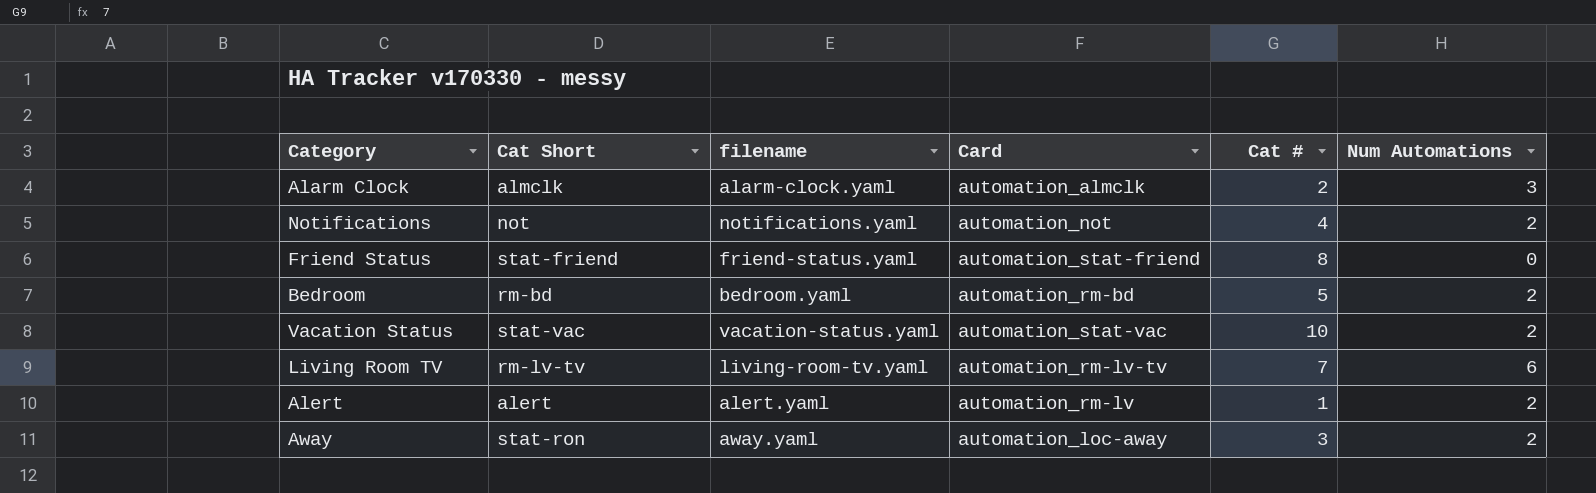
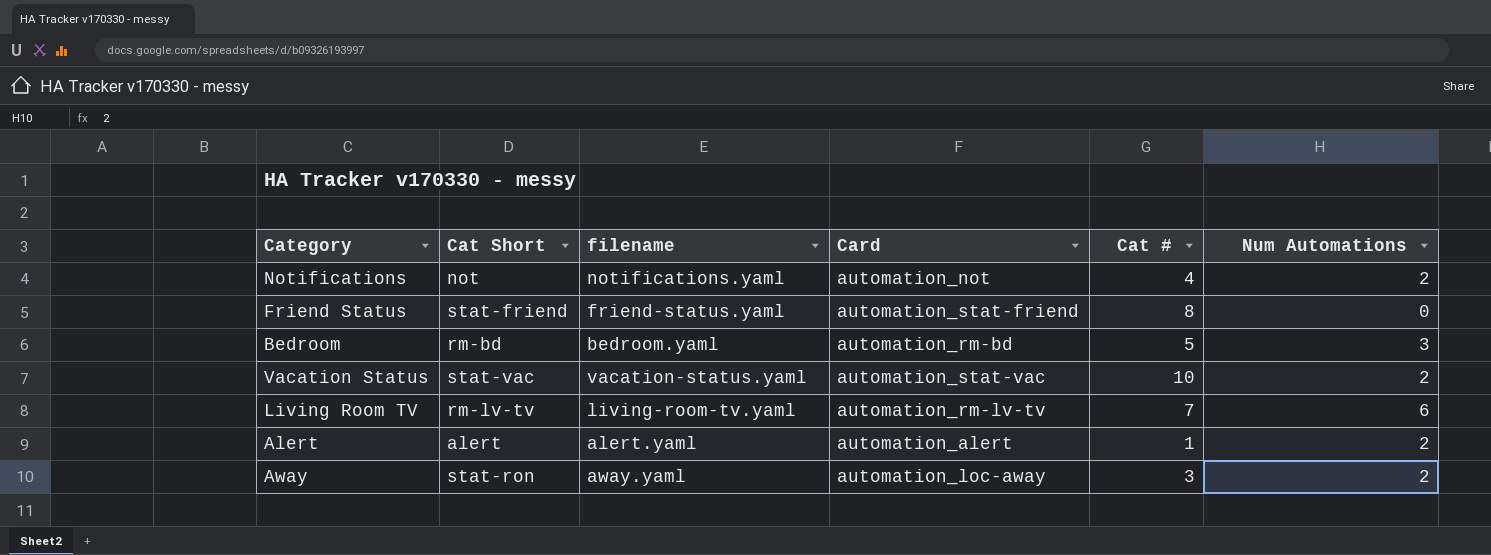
row Alarm Clock: almclk | alarm-clock.yaml | automation_almclk | 2 | 3 -> none
Bedroom | Num Automations: 2 -> 3
Alert | Card: automation_rm-lv -> automation_alert

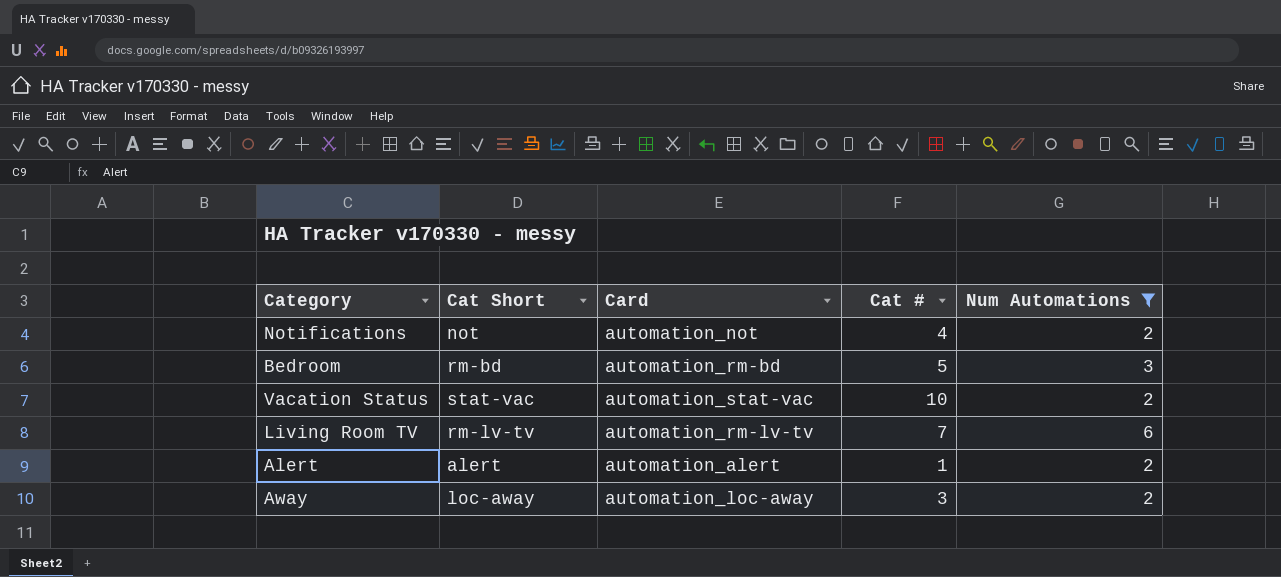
filter: none -> Num Automations != 0
column filename | position: 3 -> none
Away | Cat Short: stat-ron -> loc-away

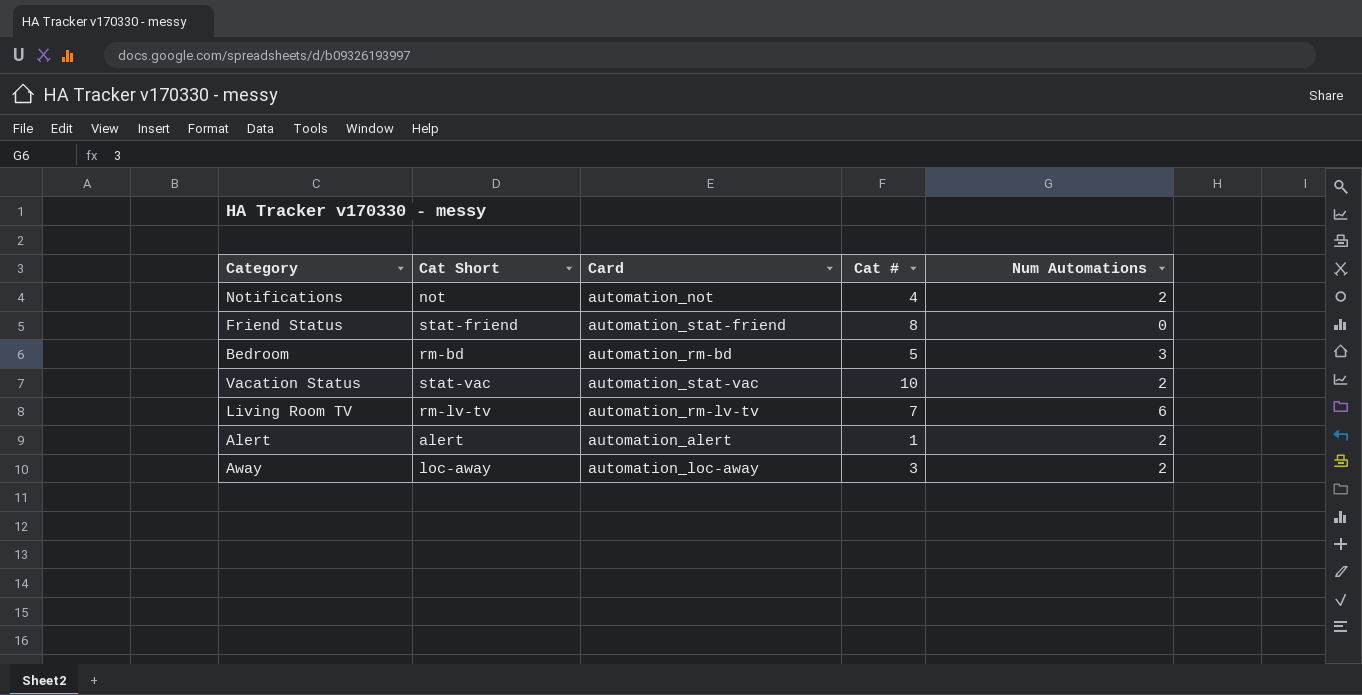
filter: Num Automations != 0 -> none

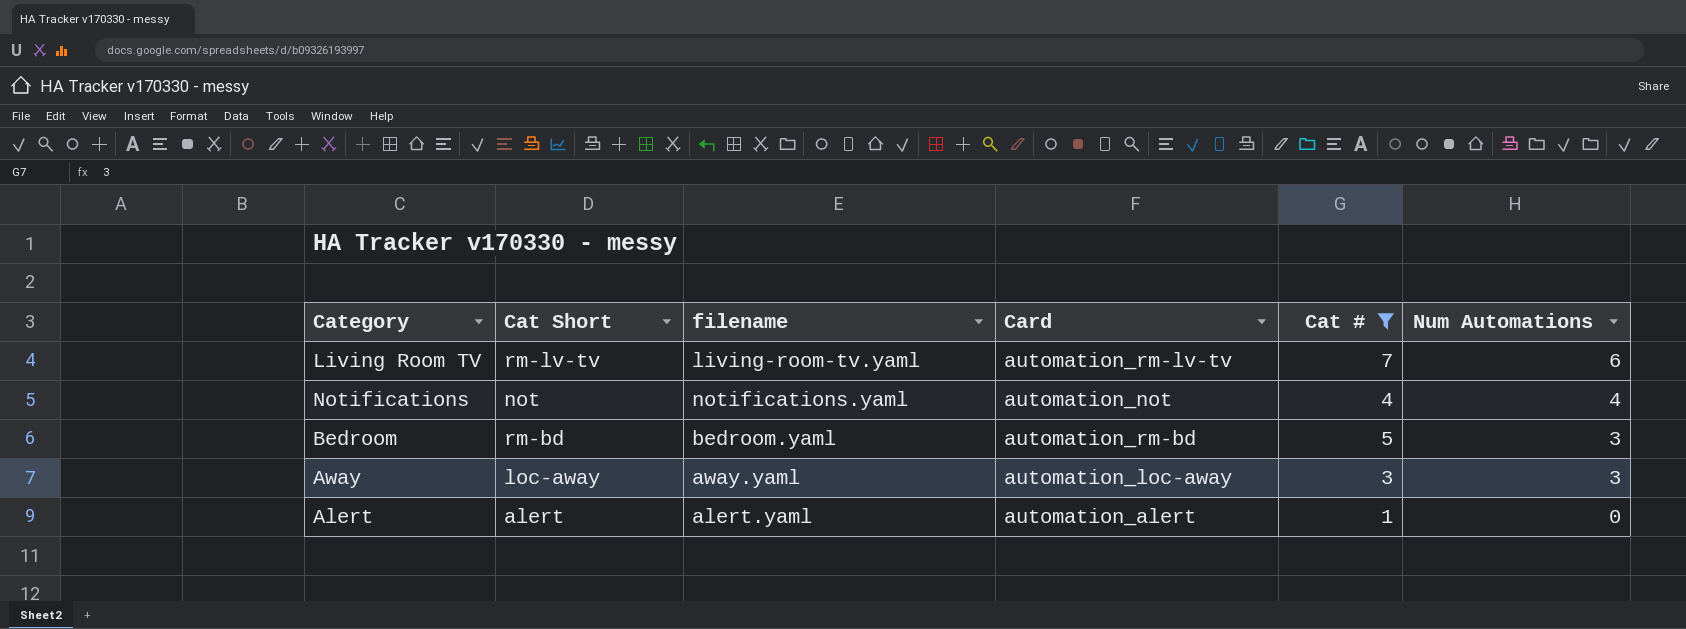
filter: none -> Cat # <= 7
row order: none -> Num Automations descending
column filename | position: none -> 3
Notifications | Num Automations: 2 -> 4
Away | Num Automations: 2 -> 3
Alert | Num Automations: 2 -> 0

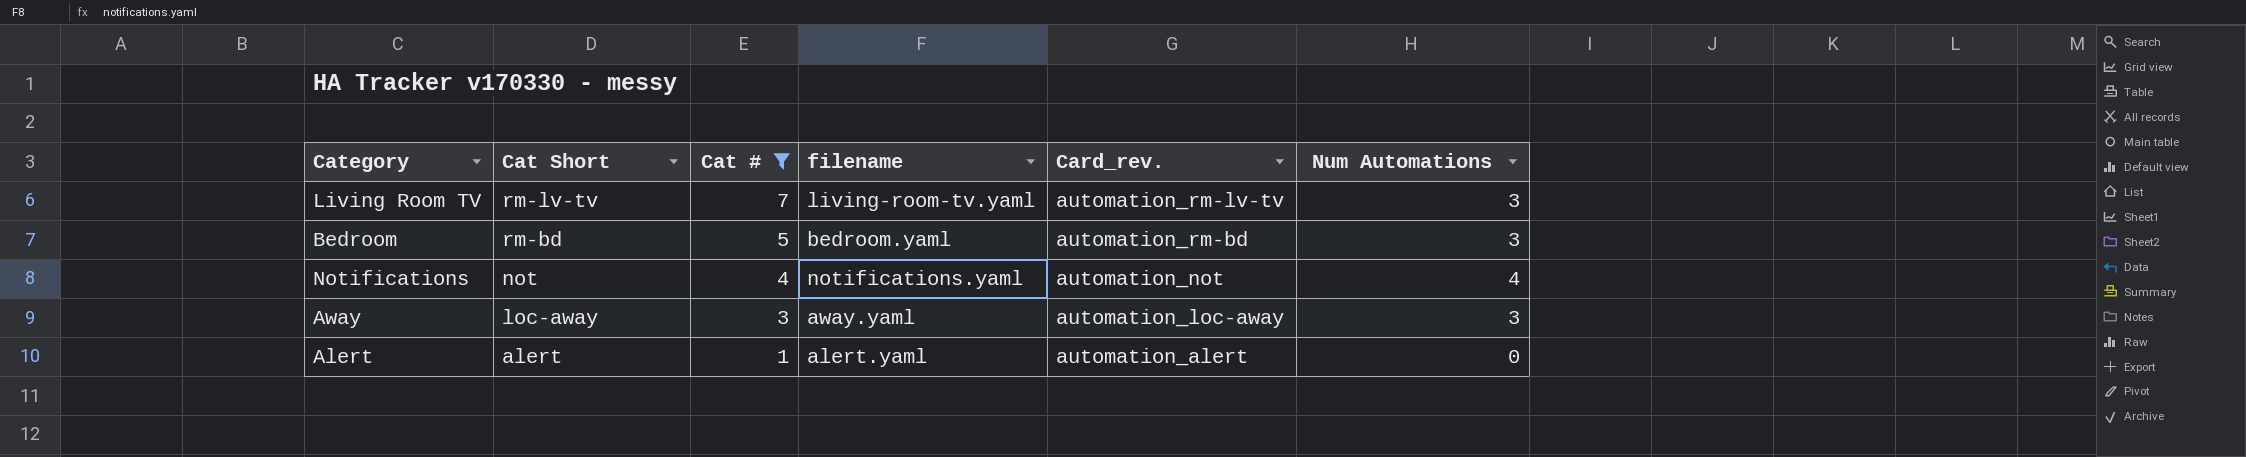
row order: Num Automations descending -> Cat Short descending
column Cat # | position: 5 -> 3
column name: Card -> Card_rev.
Living Room TV | Num Automations: 6 -> 3

